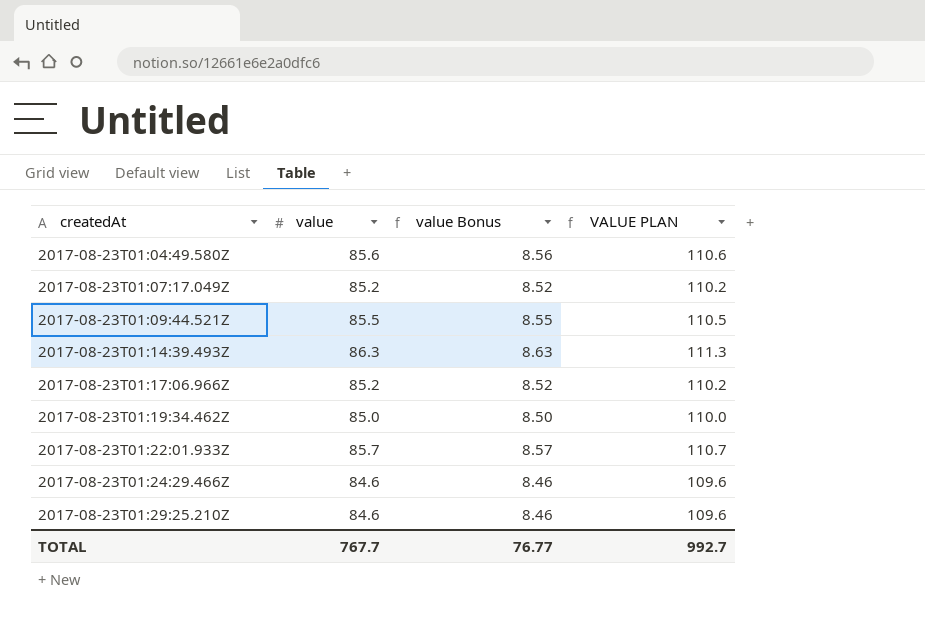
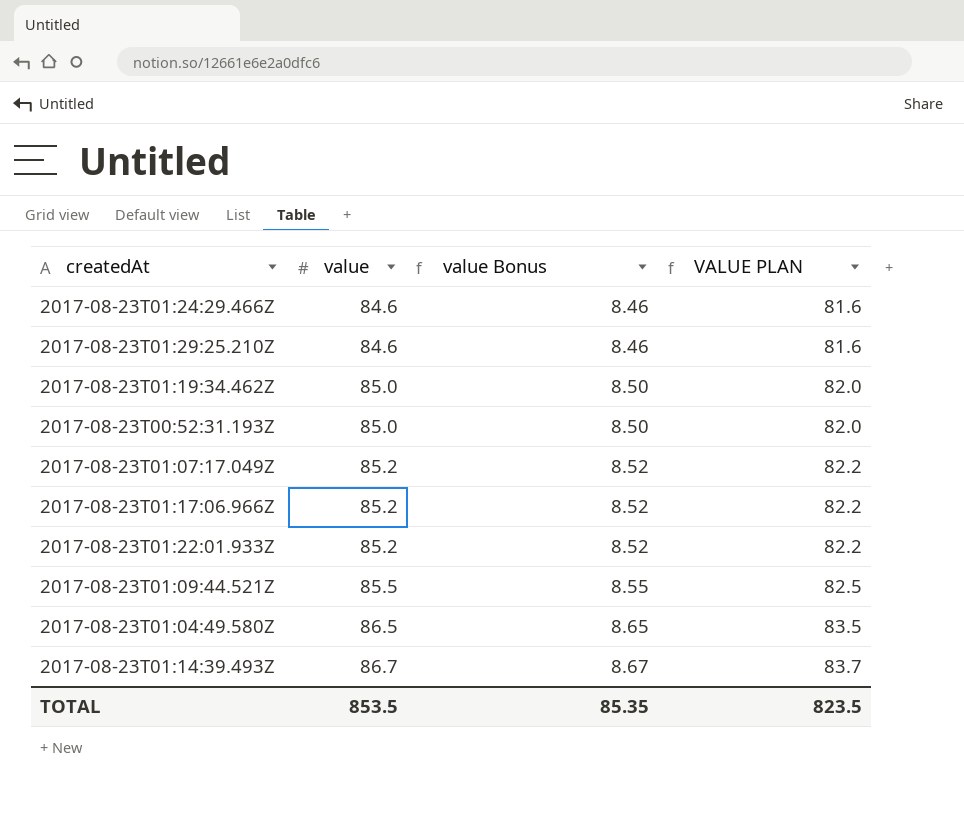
row order: createdAt ascending -> value ascending
column VALUE PLAN | formula: [value] + 25 -> [value] - 3
row 2017-08-23T00:52:31.193Z: none -> 85.0 | 8.50 | 82.0
2017-08-23T01:22:01.933Z | value: 85.7 -> 85.2
2017-08-23T01:22:01.933Z | value Bonus: 8.57 -> 8.52
2017-08-23T01:04:49.580Z | value: 85.6 -> 86.5
2017-08-23T01:04:49.580Z | value Bonus: 8.56 -> 8.65
2017-08-23T01:14:39.493Z | value: 86.3 -> 86.7
2017-08-23T01:14:39.493Z | value Bonus: 8.63 -> 8.67
TOTAL | value: 767.7 -> 853.5
TOTAL | value Bonus: 76.77 -> 85.35
TOTAL | VALUE PLAN: 992.7 -> 823.5

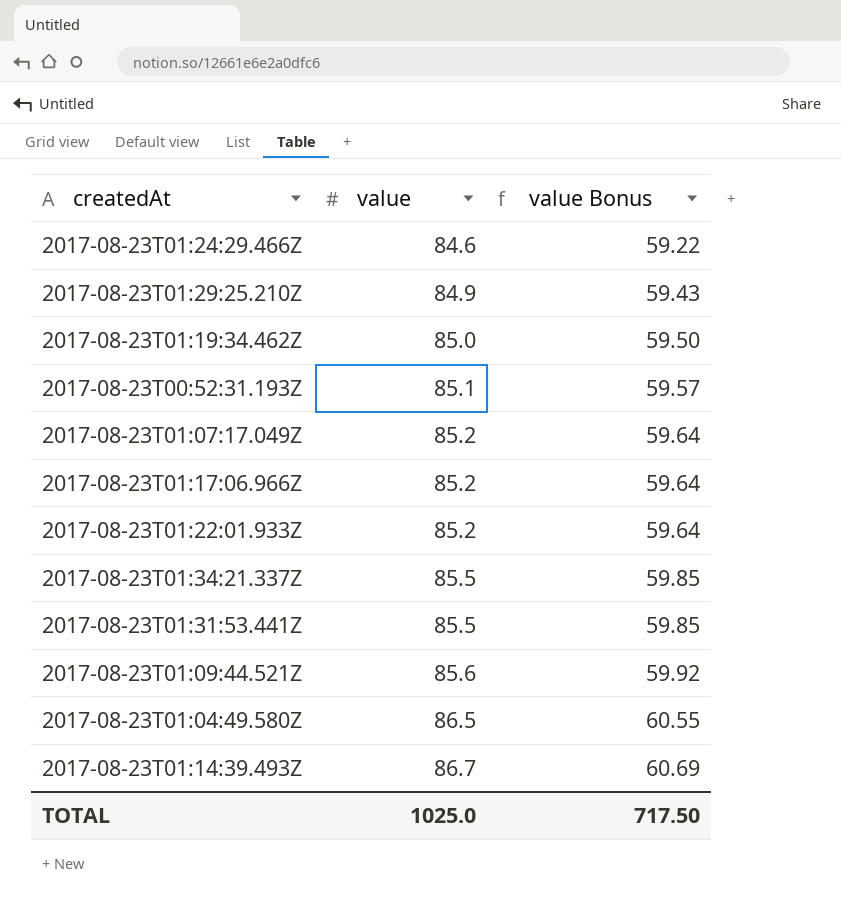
column VALUE PLAN | formula: [value] - 3 -> none
column value Bonus | formula: [value] * 0.1 -> [value] * 0.7
2017-08-23T01:29:25.210Z | value: 84.6 -> 84.9
2017-08-23T00:52:31.193Z | value: 85.0 -> 85.1
row 2017-08-23T01:34:21.337Z: none -> 85.5 | 59.85
row 2017-08-23T01:31:53.441Z: none -> 85.5 | 59.85
2017-08-23T01:09:44.521Z | value: 85.5 -> 85.6
TOTAL | value: 853.5 -> 1025.0
TOTAL | value Bonus: 85.35 -> 717.50

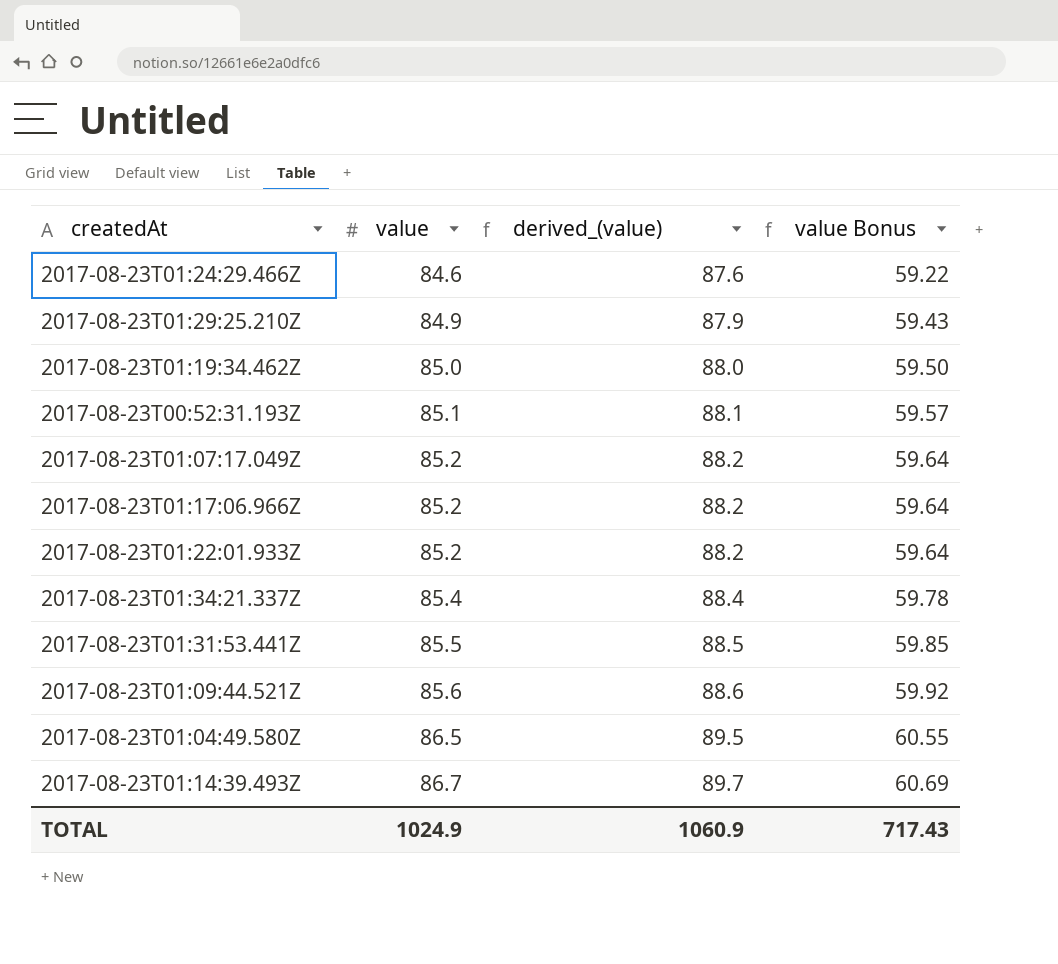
column derived_(value) | formula: none -> [value] + 3
2017-08-23T01:34:21.337Z | value: 85.5 -> 85.4
2017-08-23T01:34:21.337Z | value Bonus: 59.85 -> 59.78
TOTAL | value: 1025.0 -> 1024.9
TOTAL | value Bonus: 717.50 -> 717.43

